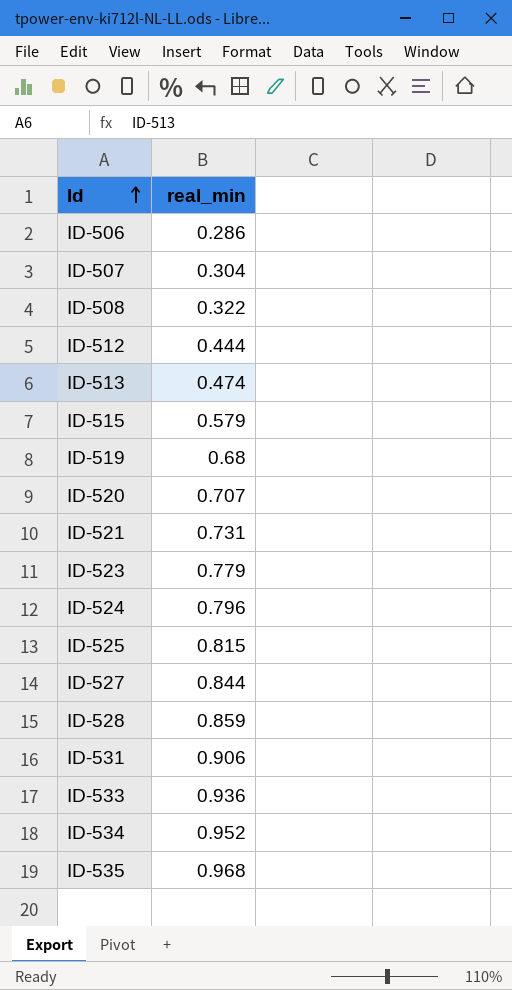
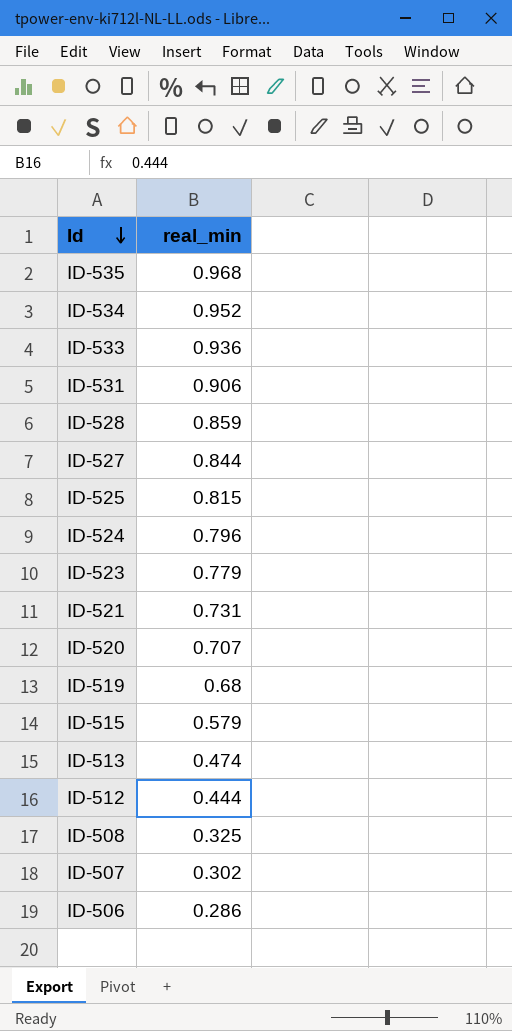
row order: Id ascending -> Id descending
ID-508 | real_min: 0.322 -> 0.325
ID-507 | real_min: 0.304 -> 0.302

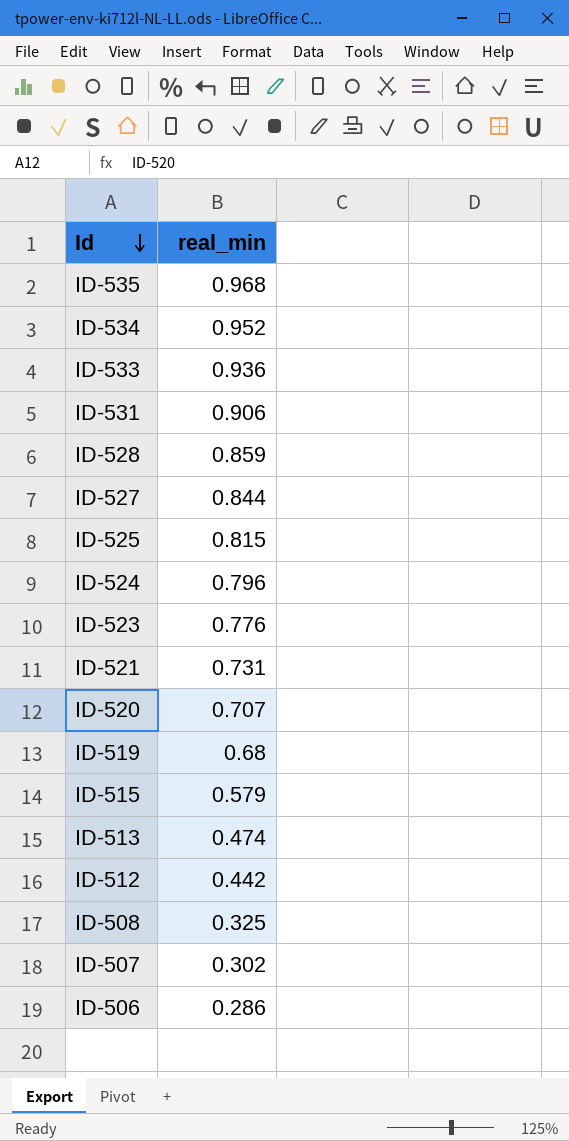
ID-523 | real_min: 0.779 -> 0.776
ID-512 | real_min: 0.444 -> 0.442

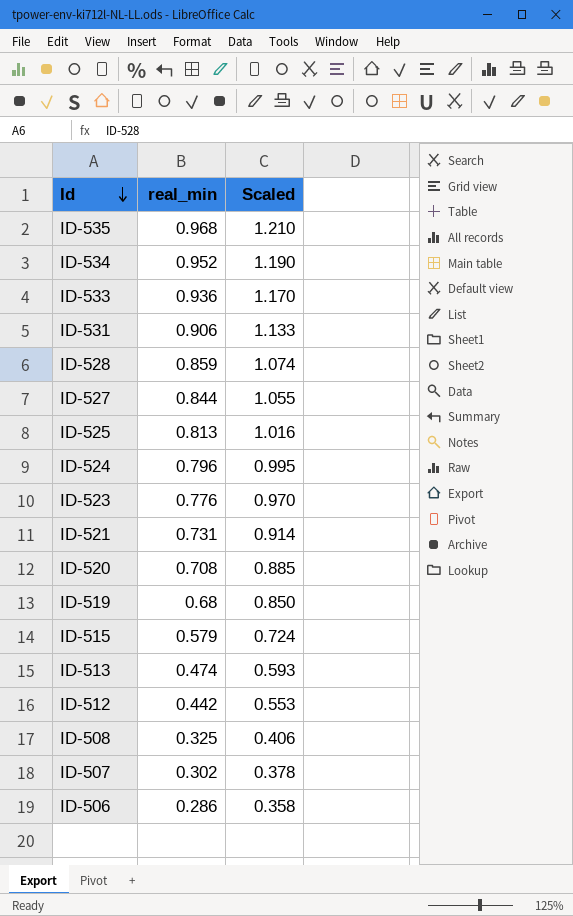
column Scaled | formula: none -> [real_min] * 1.25
ID-525 | real_min: 0.815 -> 0.813
ID-520 | real_min: 0.707 -> 0.708

